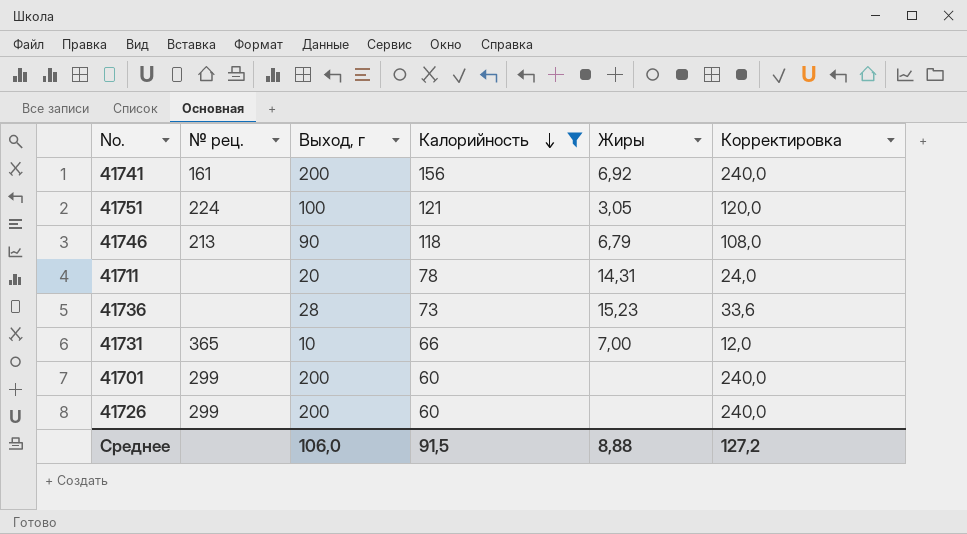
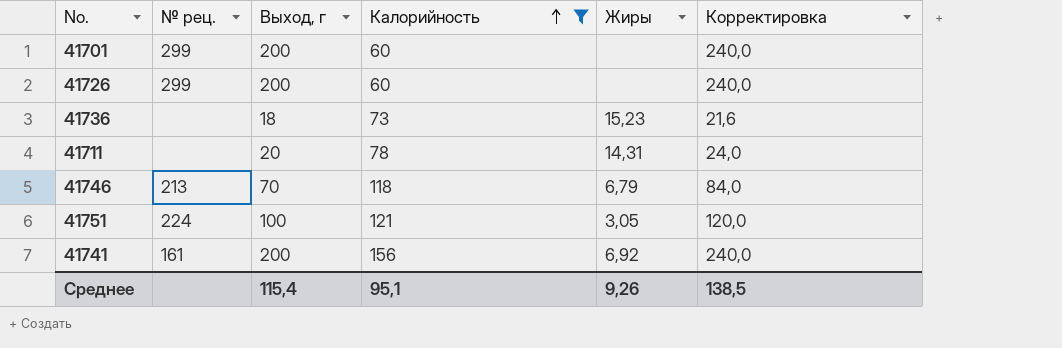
row order: Калорийность descending -> Калорийность ascending
row 41731: 365 | 10 | 66 | 7,00 | 12,0 -> none
41736 | Выход, г: 28 -> 18
41736 | Корректировка: 33,6 -> 21,6
41746 | Выход, г: 90 -> 70
41746 | Корректировка: 108,0 -> 84,0
Среднее | Выход, г: 106,0 -> 115,4
Среднее | Калорийность: 91,5 -> 95,1
Среднее | Жиры: 8,88 -> 9,26
Среднее | Корректировка: 127,2 -> 138,5

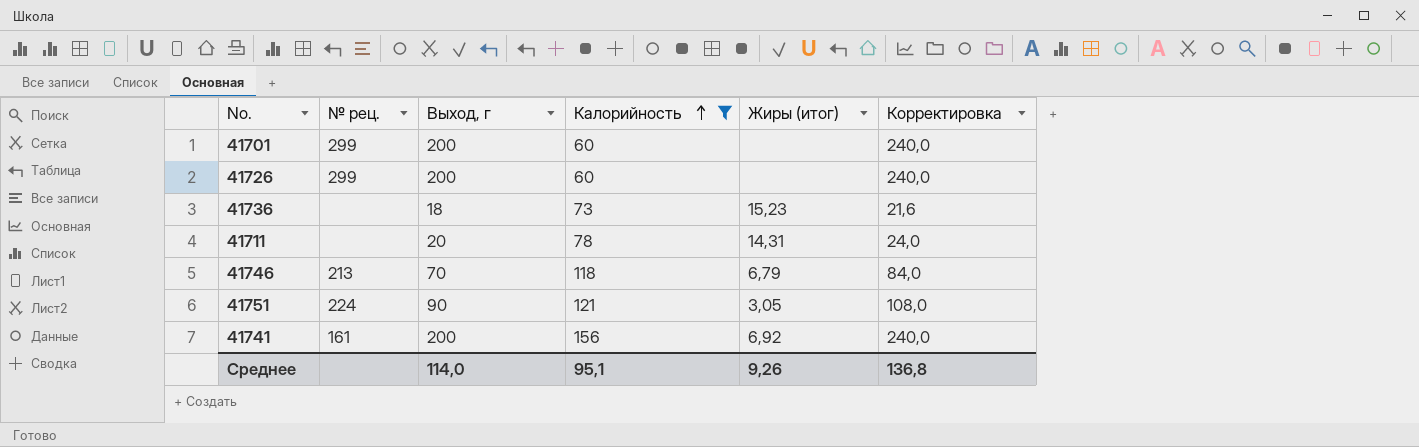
column name: Жиры -> Жиры (итог)
41751 | Выход, г: 100 -> 90
41751 | Корректировка: 120,0 -> 108,0
Среднее | Выход, г: 115,4 -> 114,0
Среднее | Корректировка: 138,5 -> 136,8

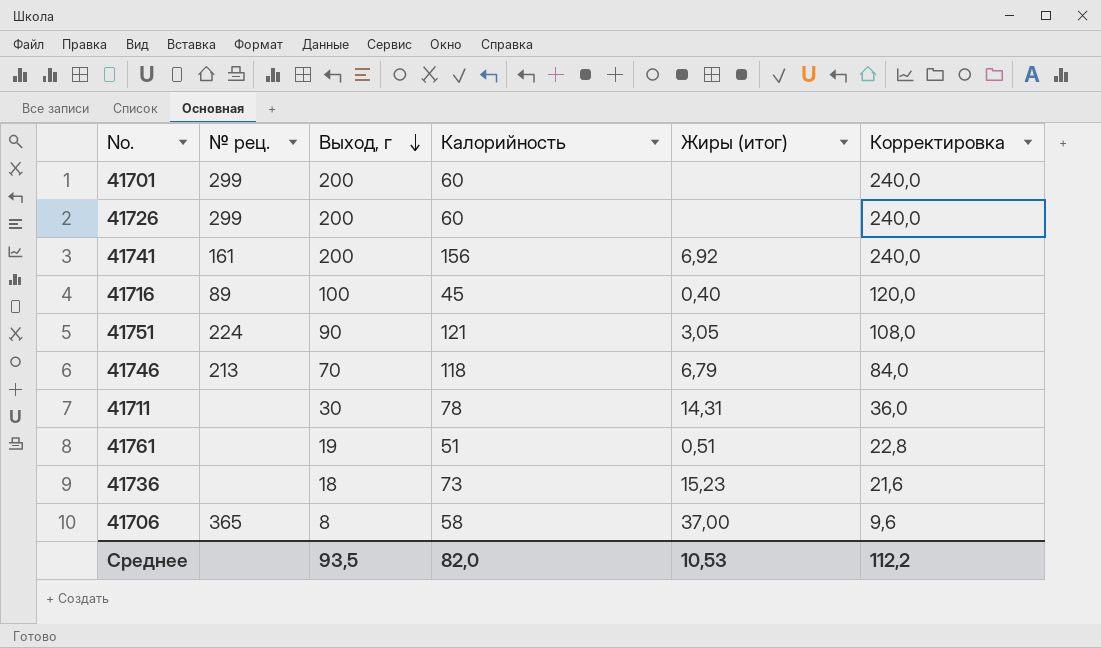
filter: Калорийность >= 60 -> none
row order: Калорийность ascending -> Выход, г descending
41711 | Выход, г: 20 -> 30
41711 | Корректировка: 24,0 -> 36,0
Среднее | Выход, г: 114,0 -> 93,5
Среднее | Калорийность: 95,1 -> 82,0
Среднее | Жиры (итог): 9,26 -> 10,53
Среднее | Корректировка: 136,8 -> 112,2

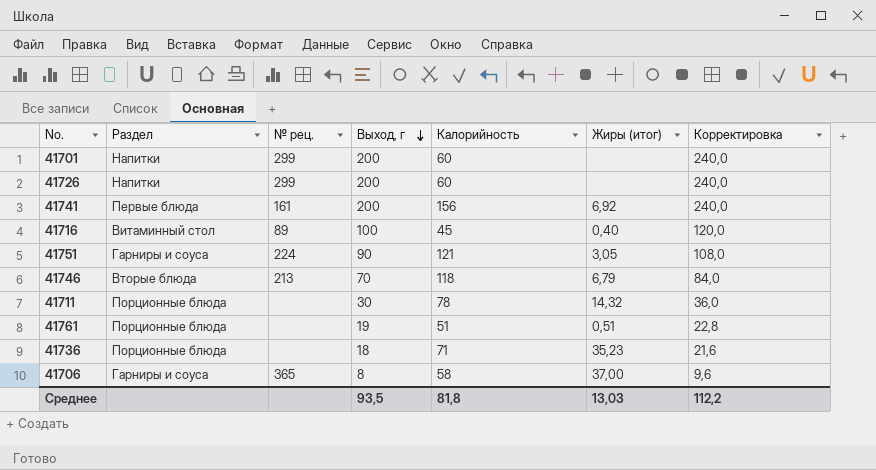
column Раздел | position: none -> 2
41711 | Жиры (итог): 14,31 -> 14,32
41736 | Калорийность: 73 -> 71
41736 | Жиры (итог): 15,23 -> 35,23
Среднее | Калорийность: 82,0 -> 81,8
Среднее | Жиры (итог): 10,53 -> 13,03

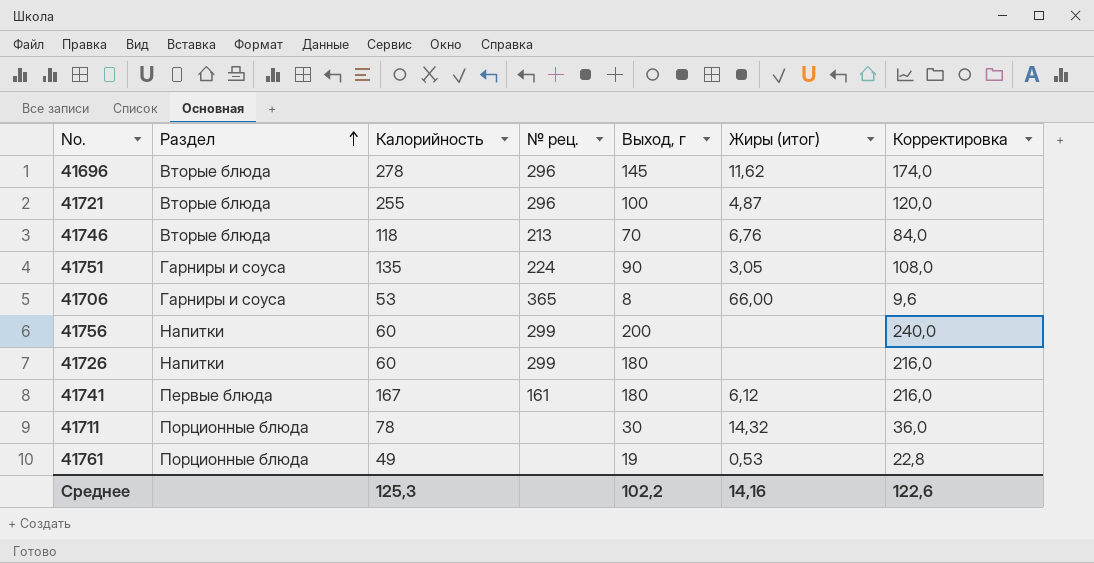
row order: Выход, г descending -> Раздел ascending
column Калорийность | position: 5 -> 3
row 41701: Напитки | 299 | 200 | 60 | none | 240,0 -> none
row 41716: Витаминный стол | 89 | 100 | 45 | 0,40 | 120,0 -> none
row 41736: Порционные блюда | none | 18 | 71 | 35,23 | 21,6 -> none
row 41696: none -> Вторые блюда | 278 | 296 | 145 | 11,62 | 174,0
row 41721: none -> Вторые блюда | 255 | 296 | 100 | 4,87 | 120,0
41746 | Жиры (итог): 6,79 -> 6,76
41751 | Калорийность: 121 -> 135
41706 | Калорийность: 58 -> 53
41706 | Жиры (итог): 37,00 -> 66,00
row 41756: none -> Напитки | 60 | 299 | 200 | none | 240,0
41726 | Выход, г: 200 -> 180
41726 | Корректировка: 240,0 -> 216,0
41741 | Калорийность: 156 -> 167
41741 | Выход, г: 200 -> 180
41741 | Жиры (итог): 6,92 -> 6,12
41741 | Корректировка: 240,0 -> 216,0
41761 | Калорийность: 51 -> 49
41761 | Жиры (итог): 0,51 -> 0,53
Среднее | Калорийность: 81,8 -> 125,3
Среднее | Выход, г: 93,5 -> 102,2
Среднее | Жиры (итог): 13,03 -> 14,16
Среднее | Корректировка: 112,2 -> 122,6

